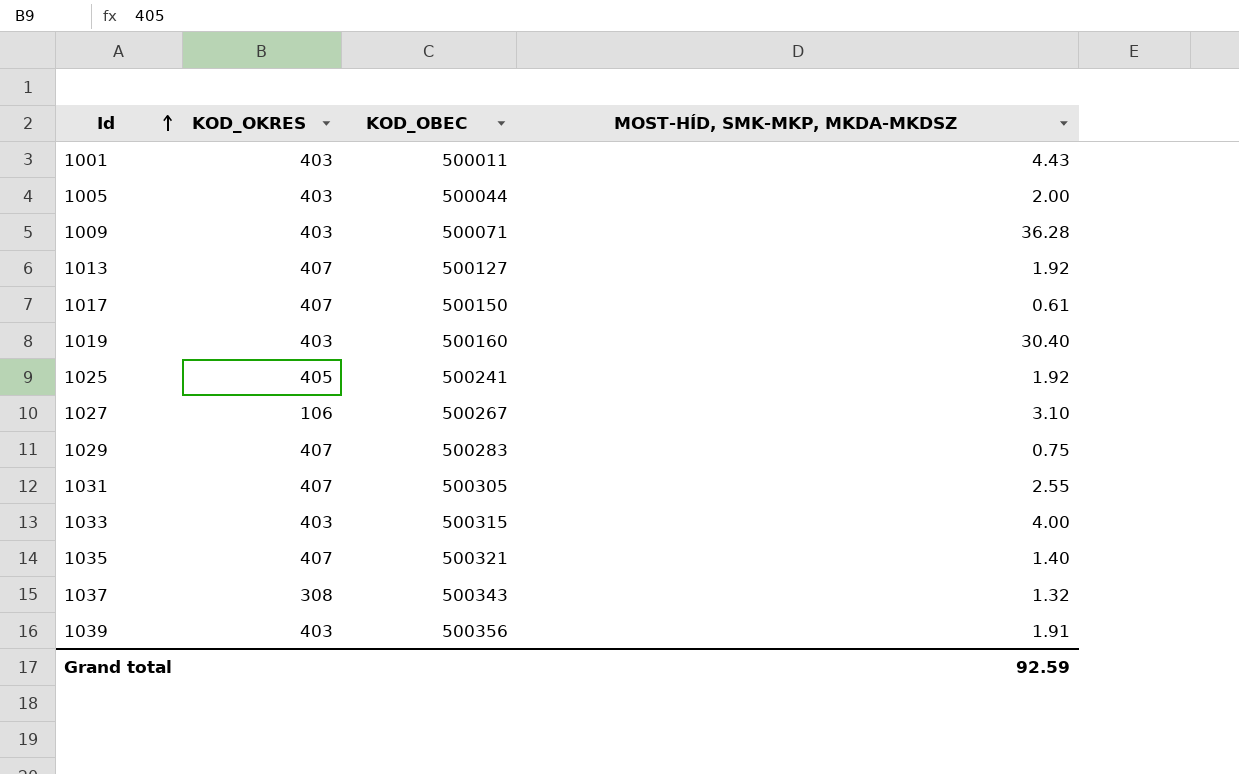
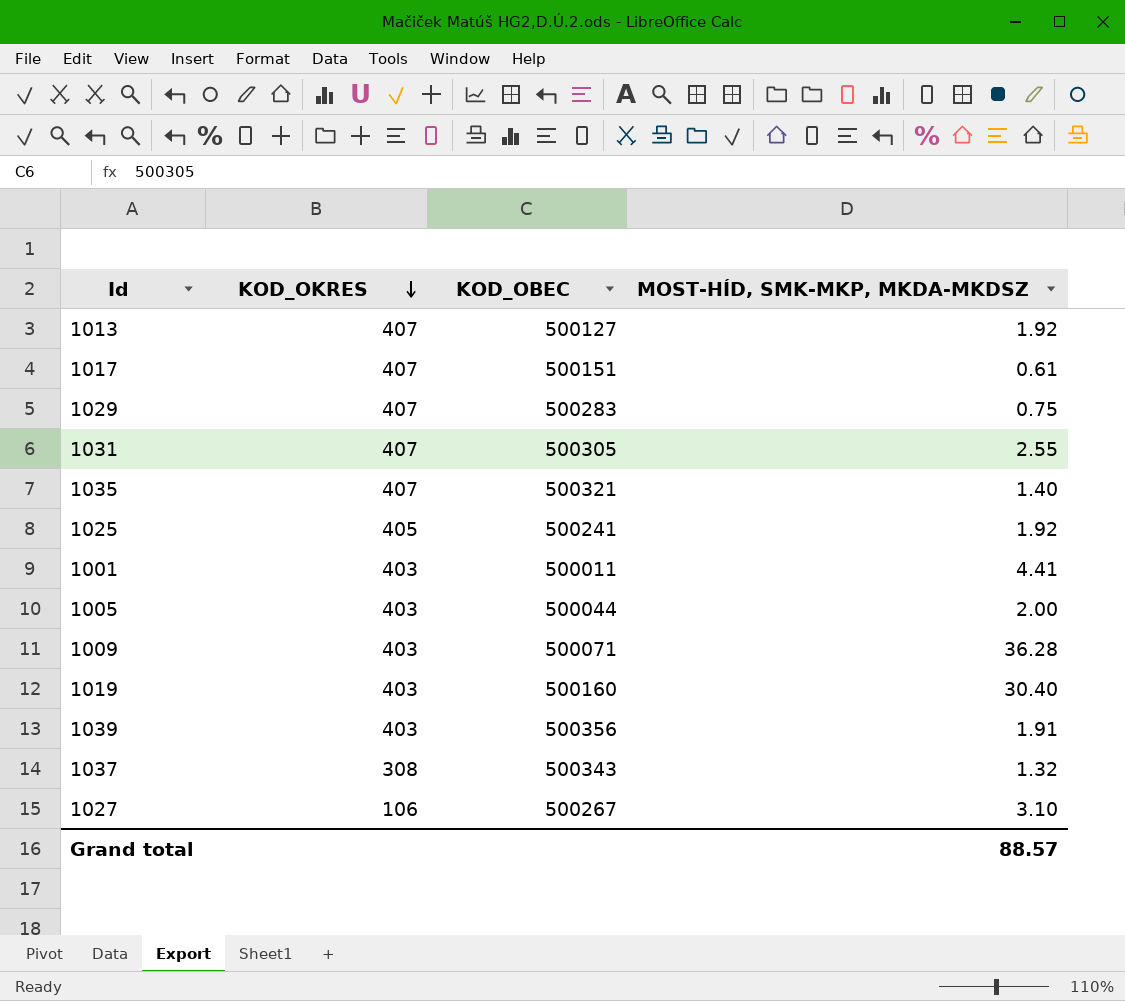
row order: Id ascending -> KOD_OKRES descending
row 1033: 403 | 500315 | 4.00 -> none
1017 | KOD_OBEC: 500150 -> 500151
1001 | MOST-HÍD, SMK-MKP, MKDA-MKDSZ: 4.43 -> 4.41
Grand total | MOST-HÍD, SMK-MKP, MKDA-MKDSZ: 92.59 -> 88.57

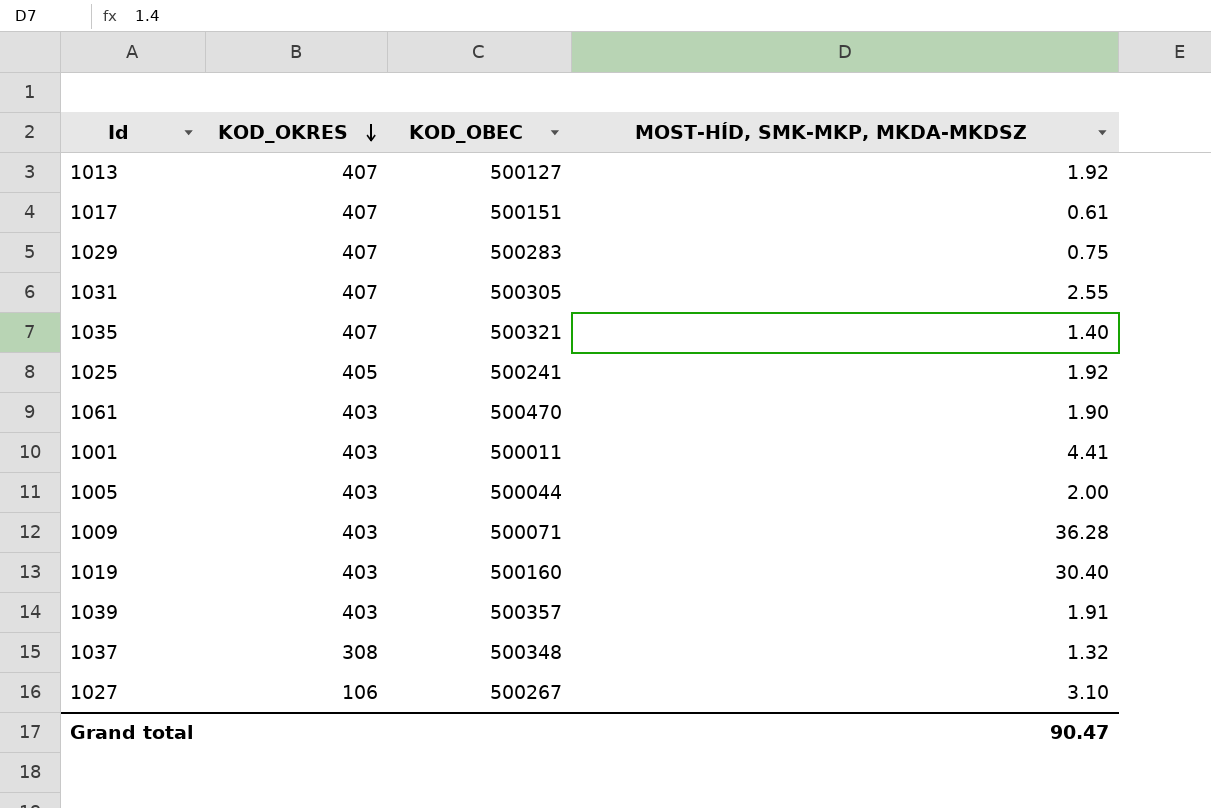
row 1061: none -> 403 | 500470 | 1.90
1039 | KOD_OBEC: 500356 -> 500357
1037 | KOD_OBEC: 500343 -> 500348
Grand total | MOST-HÍD, SMK-MKP, MKDA-MKDSZ: 88.57 -> 90.47

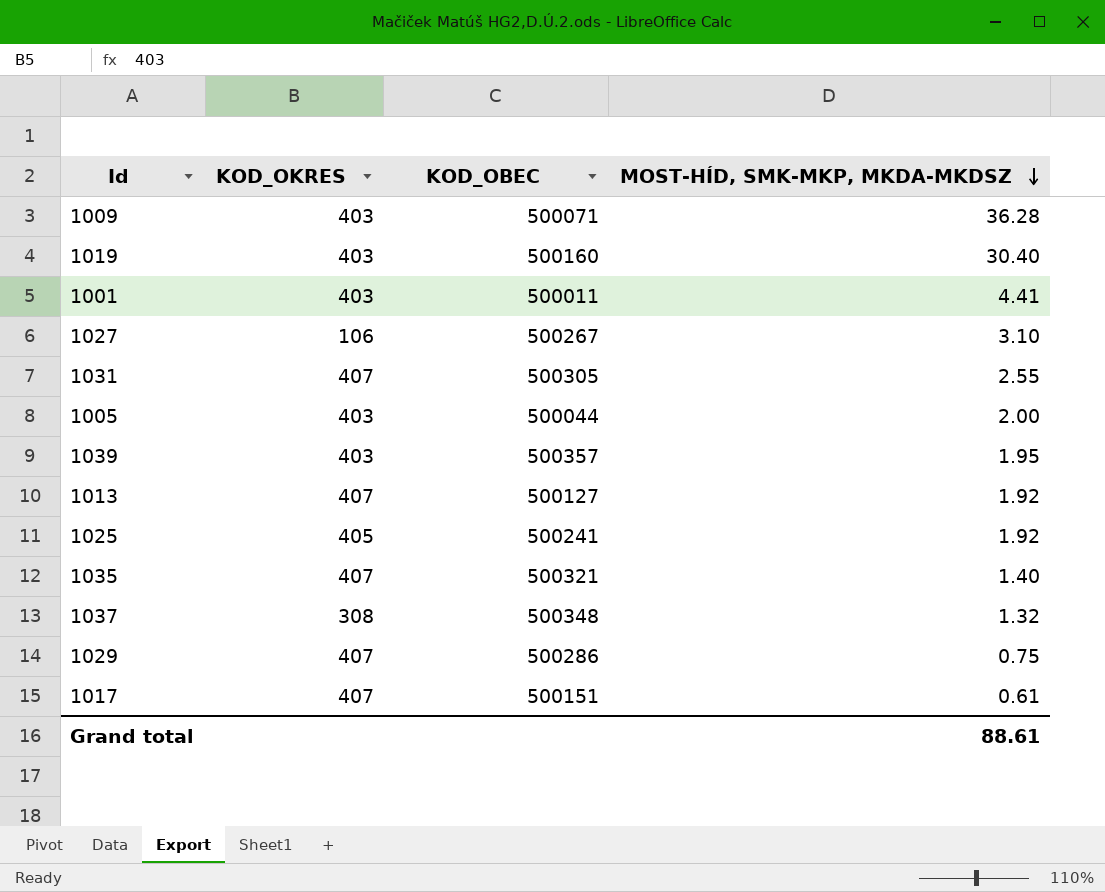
row order: KOD_OKRES descending -> MOST-HÍD, SMK-MKP, MKDA-MKDSZ descending
row 1061: 403 | 500470 | 1.90 -> none
1039 | MOST-HÍD, SMK-MKP, MKDA-MKDSZ: 1.91 -> 1.95
1029 | KOD_OBEC: 500283 -> 500286
Grand total | MOST-HÍD, SMK-MKP, MKDA-MKDSZ: 90.47 -> 88.61

